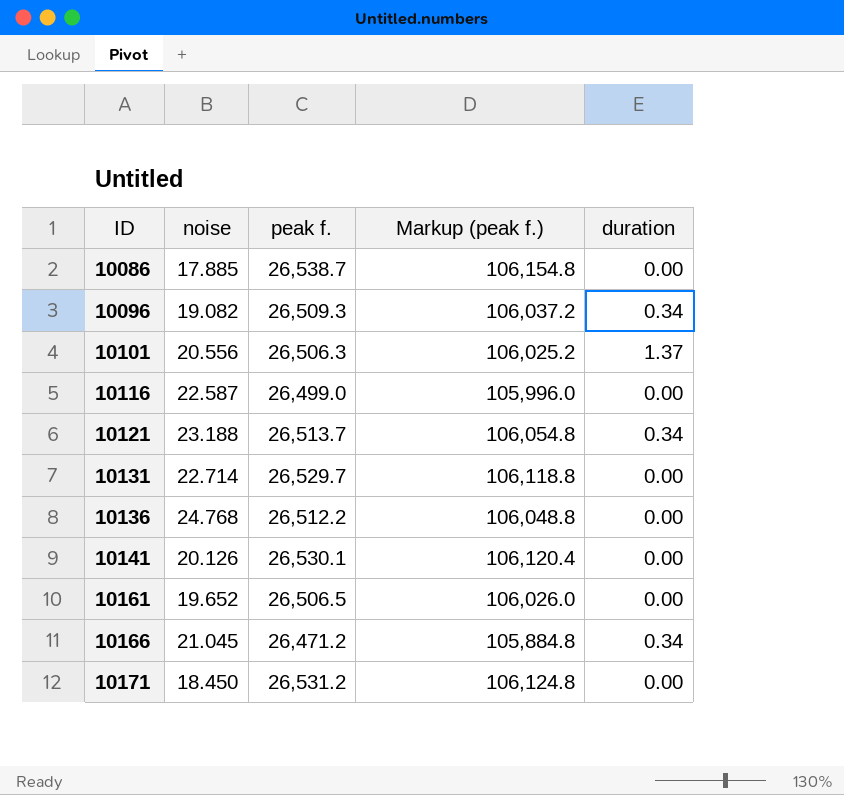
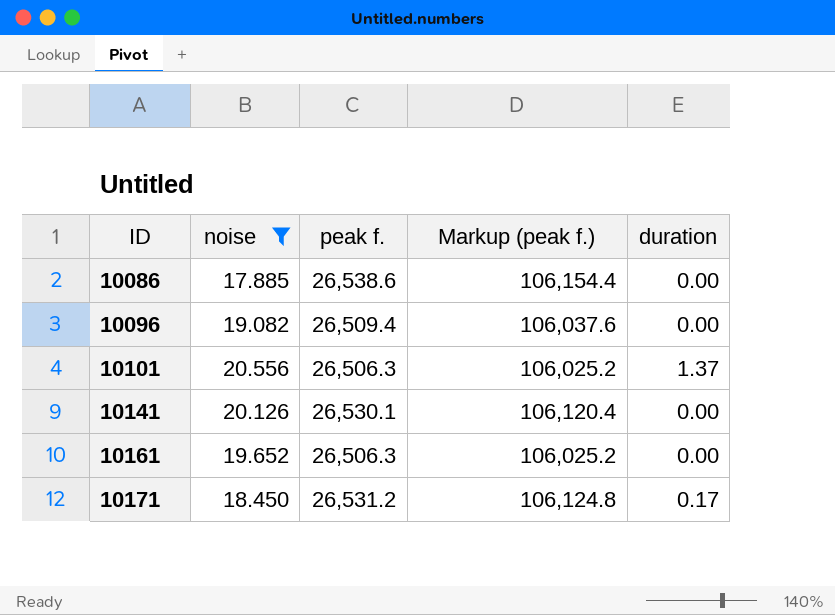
filter: none -> noise <= 20.556
10086 | peak f.: 26,538.7 -> 26,538.6
10086 | Markup (peak f.): 106,154.8 -> 106,154.4
10096 | peak f.: 26,509.3 -> 26,509.4
10096 | Markup (peak f.): 106,037.2 -> 106,037.6
10096 | duration: 0.34 -> 0.00
10161 | peak f.: 26,506.5 -> 26,506.3
10161 | Markup (peak f.): 106,026.0 -> 106,025.2
10171 | duration: 0.00 -> 0.17

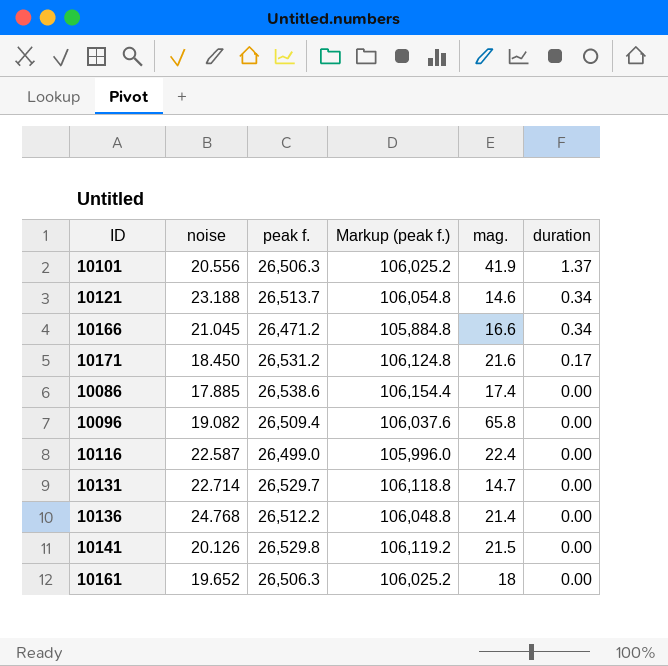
filter: noise <= 20.556 -> none
row order: ID ascending -> duration descending
column mag. | position: none -> 5
10141 | peak f.: 26,530.1 -> 26,529.8
10141 | Markup (peak f.): 106,120.4 -> 106,119.2

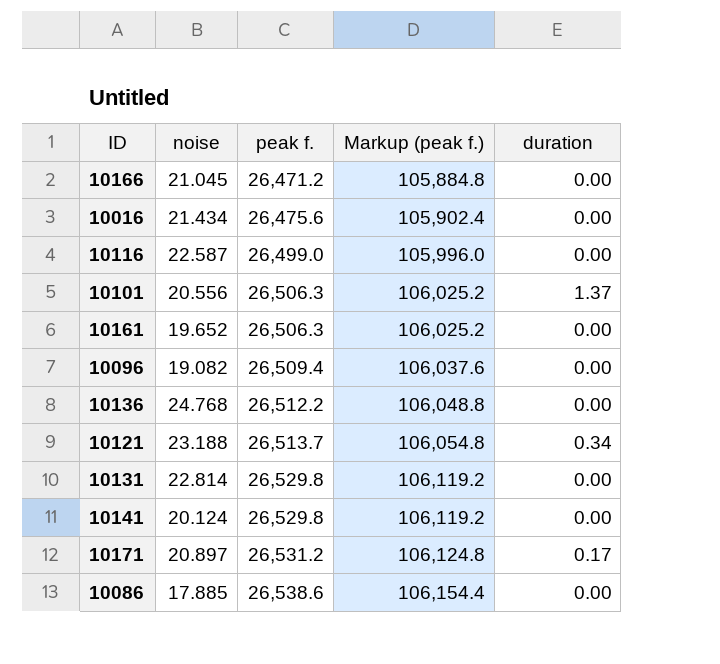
row order: duration descending -> peak f. ascending
column mag. | position: 5 -> none
10166 | duration: 0.34 -> 0.00
row 10016: none -> 21.434 | 26,475.6 | 105,902.4 | 0.00
10131 | noise: 22.714 -> 22.814
10131 | peak f.: 26,529.7 -> 26,529.8
10131 | Markup (peak f.): 106,118.8 -> 106,119.2
10141 | noise: 20.126 -> 20.124
10171 | noise: 18.450 -> 20.897

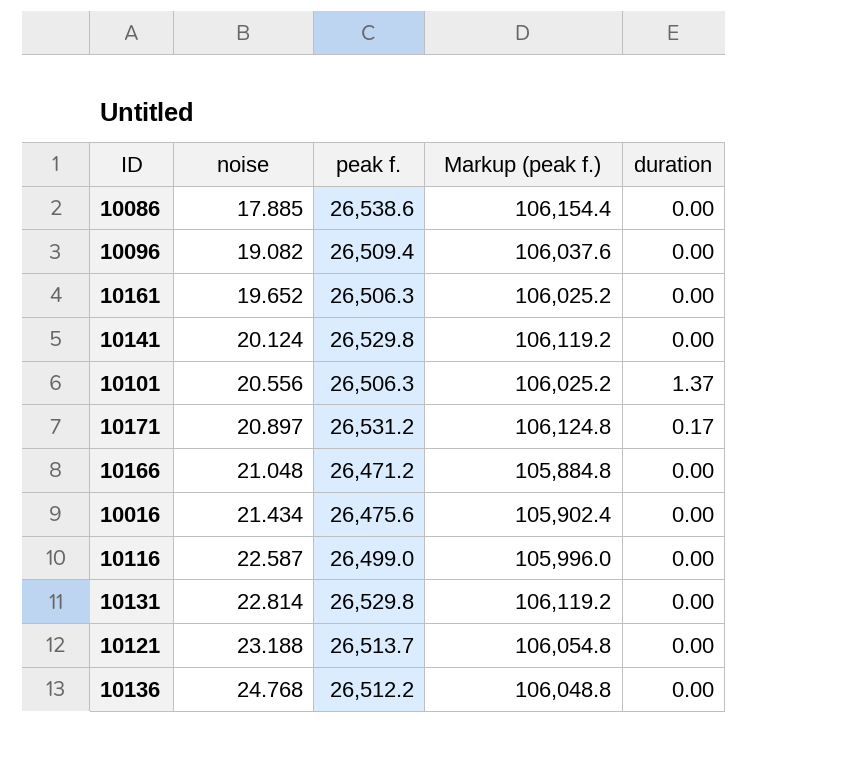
row order: peak f. ascending -> noise ascending
10166 | noise: 21.045 -> 21.048
10121 | duration: 0.34 -> 0.00

